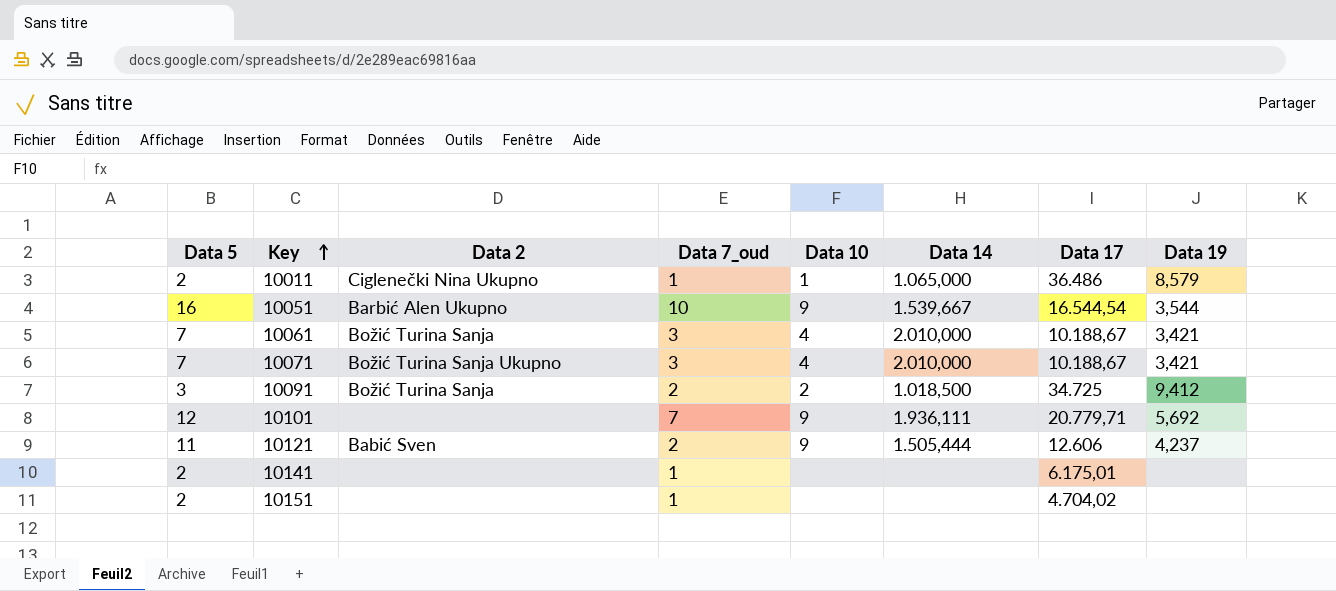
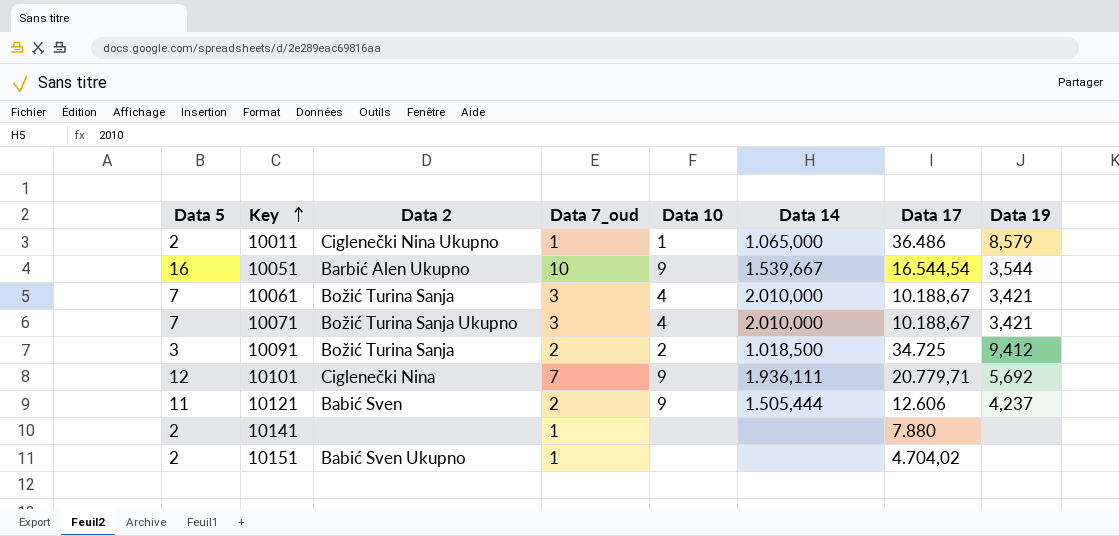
10101 | Data 2: none -> Ciglenečki Nina
10141 | Data 17: 6.175,01 -> 7.880
10151 | Data 2: none -> Babić Sven Ukupno

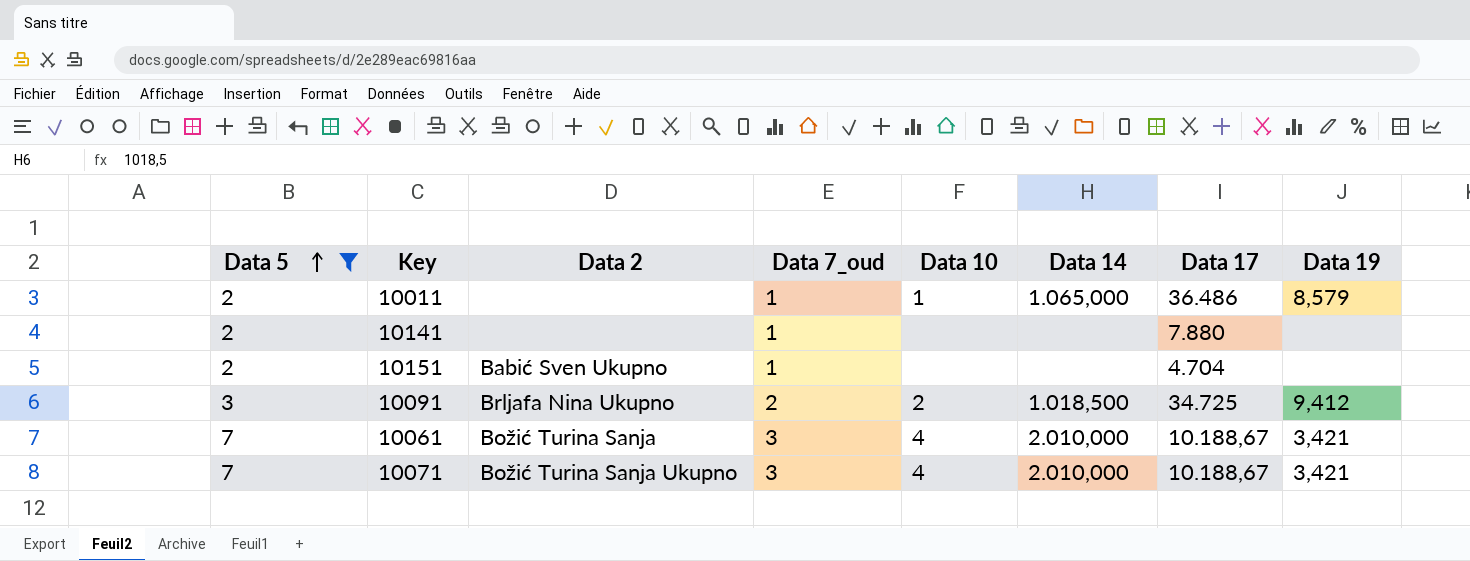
filter: none -> Data 5 <= 7
row order: Key ascending -> Data 5 ascending
10011 | Data 2: Ciglenečki Nina Ukupno -> none
10151 | Data 17: 4.704,02 -> 4.704
10091 | Data 2: Božić Turina Sanja -> Brljafa Nina Ukupno

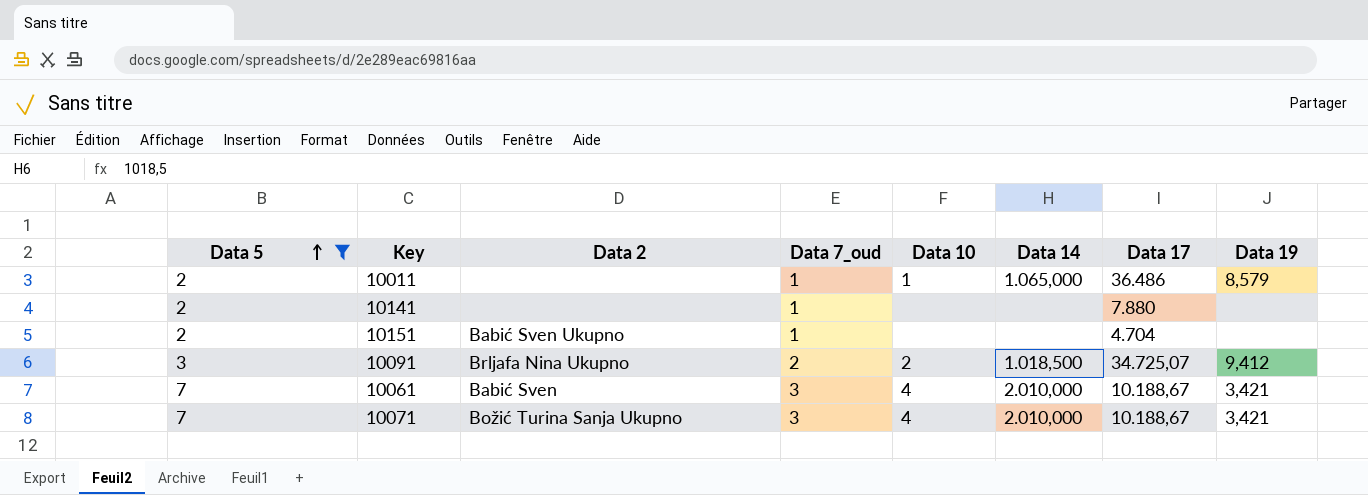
10091 | Data 17: 34.725 -> 34.725,07
10061 | Data 2: Božić Turina Sanja -> Babić Sven

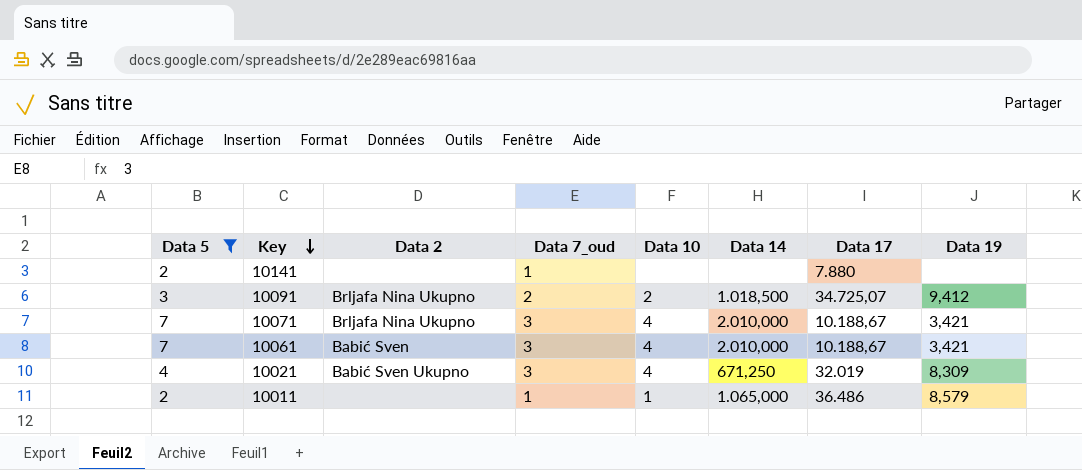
row order: Data 5 ascending -> Key descending
row 10151: 2 | Babić Sven Ukupno | 1 | none | none | 4.704 | none -> none
10071 | Data 2: Božić Turina Sanja Ukupno -> Brljafa Nina Ukupno
row 10021: none -> 4 | Babić Sven Ukupno | 3 | 4 | 671,250 | 32.019 | 8,309

